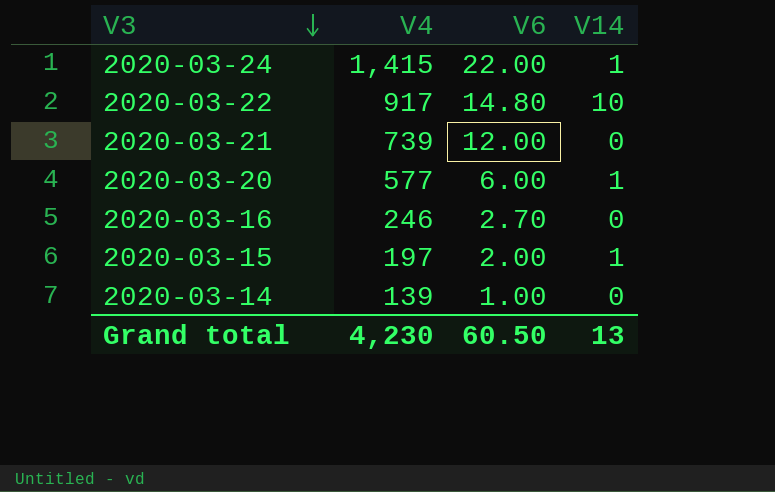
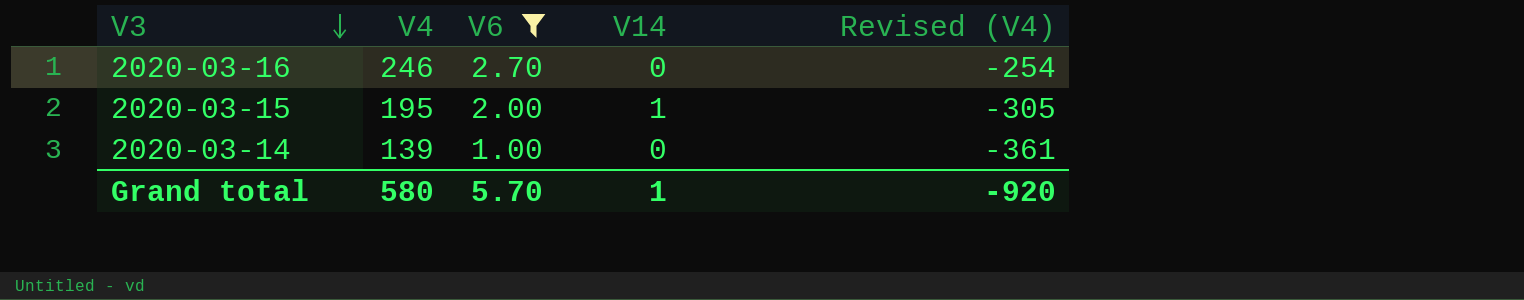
filter: none -> V6 <= 2.70
column Revised (V4) | formula: none -> [V4] - 500
2020-03-15 | V4: 197 -> 195
Grand total | V4: 4,230 -> 580
Grand total | V6: 60.50 -> 5.70
Grand total | V14: 13 -> 1

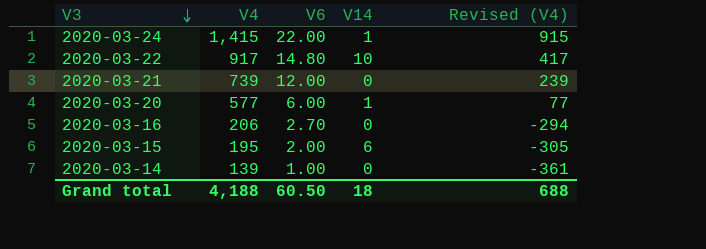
filter: V6 <= 2.70 -> none
2020-03-16 | V4: 246 -> 206
2020-03-16 | Revised (V4): -254 -> -294
2020-03-15 | V14: 1 -> 6
Grand total | V4: 580 -> 4,188
Grand total | V6: 5.70 -> 60.50
Grand total | V14: 1 -> 18
Grand total | Revised (V4): -920 -> 688

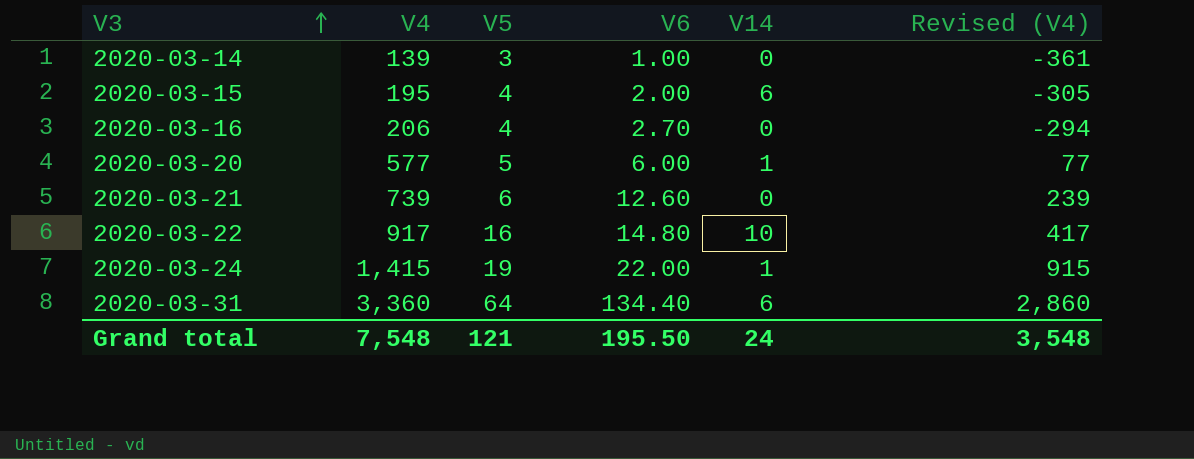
row order: V3 descending -> V3 ascending
column V5 | position: none -> 3
2020-03-21 | V6: 12.00 -> 12.60
row 2020-03-31: none -> 3,360 | 64 | 134.40 | 6 | 2,860
Grand total | V4: 4,188 -> 7,548
Grand total | V6: 60.50 -> 195.50
Grand total | V14: 18 -> 24
Grand total | Revised (V4): 688 -> 3,548

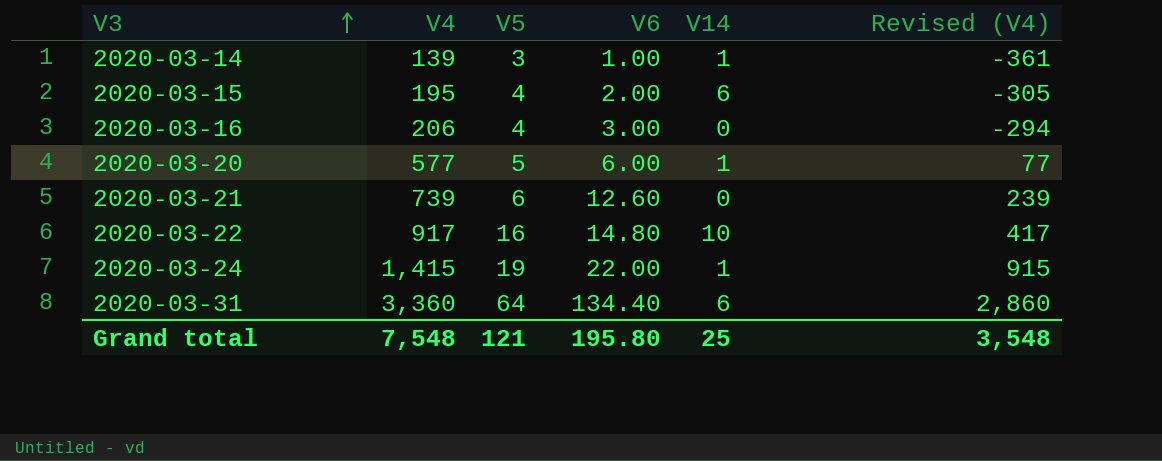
2020-03-14 | V14: 0 -> 1
2020-03-16 | V6: 2.70 -> 3.00
Grand total | V6: 195.50 -> 195.80
Grand total | V14: 24 -> 25

